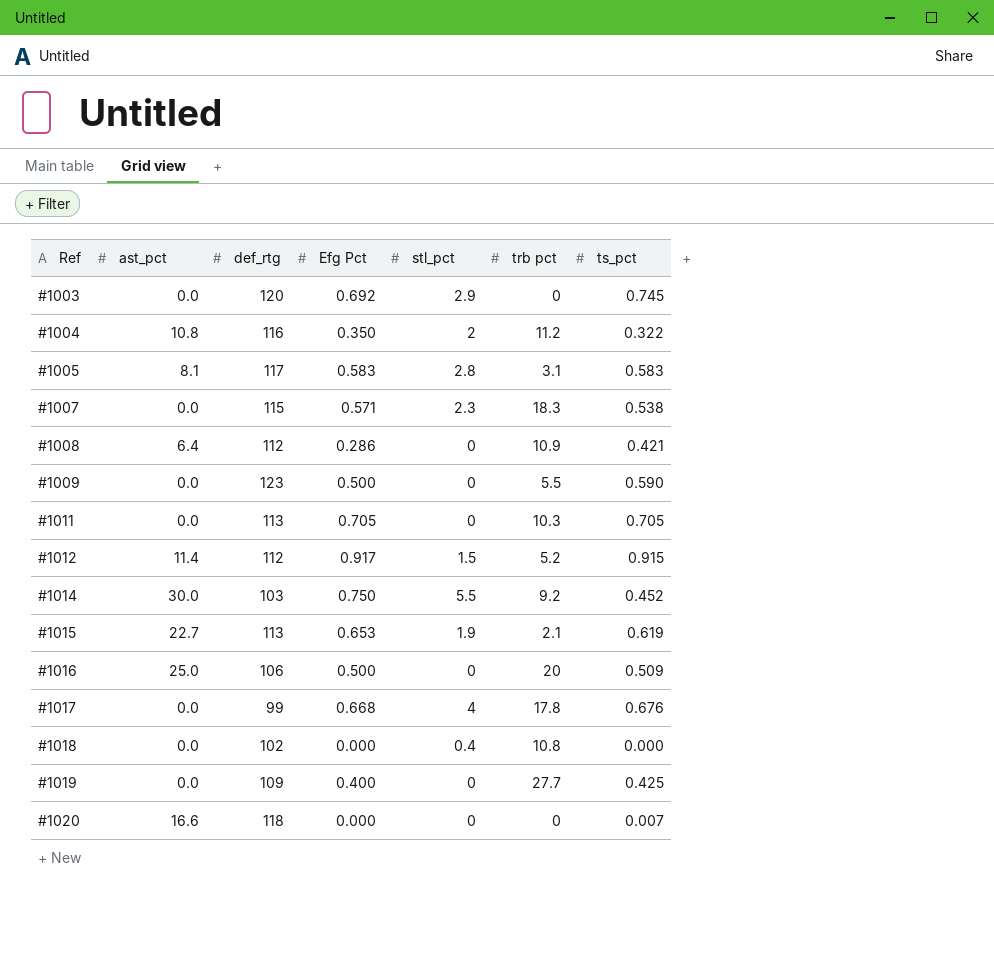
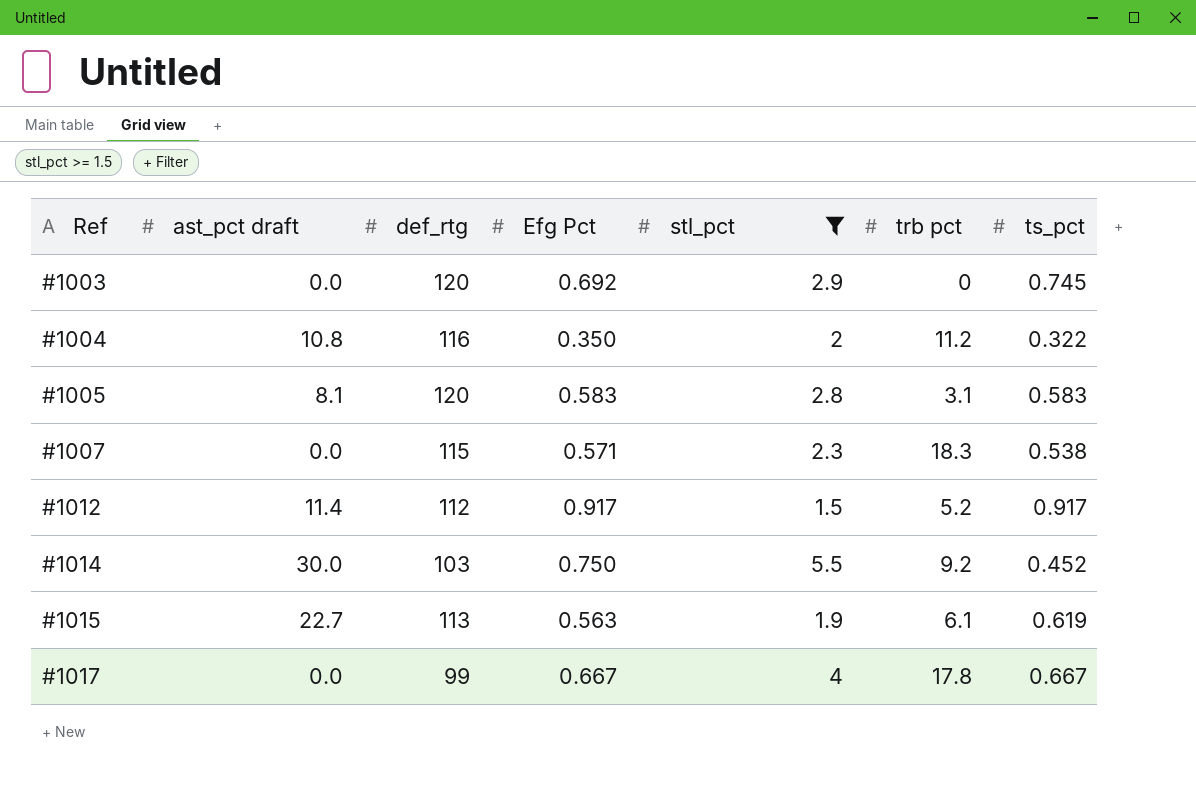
filter: none -> stl_pct >= 1.5
column name: ast_pct -> ast_pct draft
#1005 | def_rtg: 117 -> 120
#1012 | ts_pct: 0.915 -> 0.917
#1015 | Efg Pct: 0.653 -> 0.563
#1015 | trb pct: 2.1 -> 6.1
#1017 | Efg Pct: 0.668 -> 0.667
#1017 | ts_pct: 0.676 -> 0.667

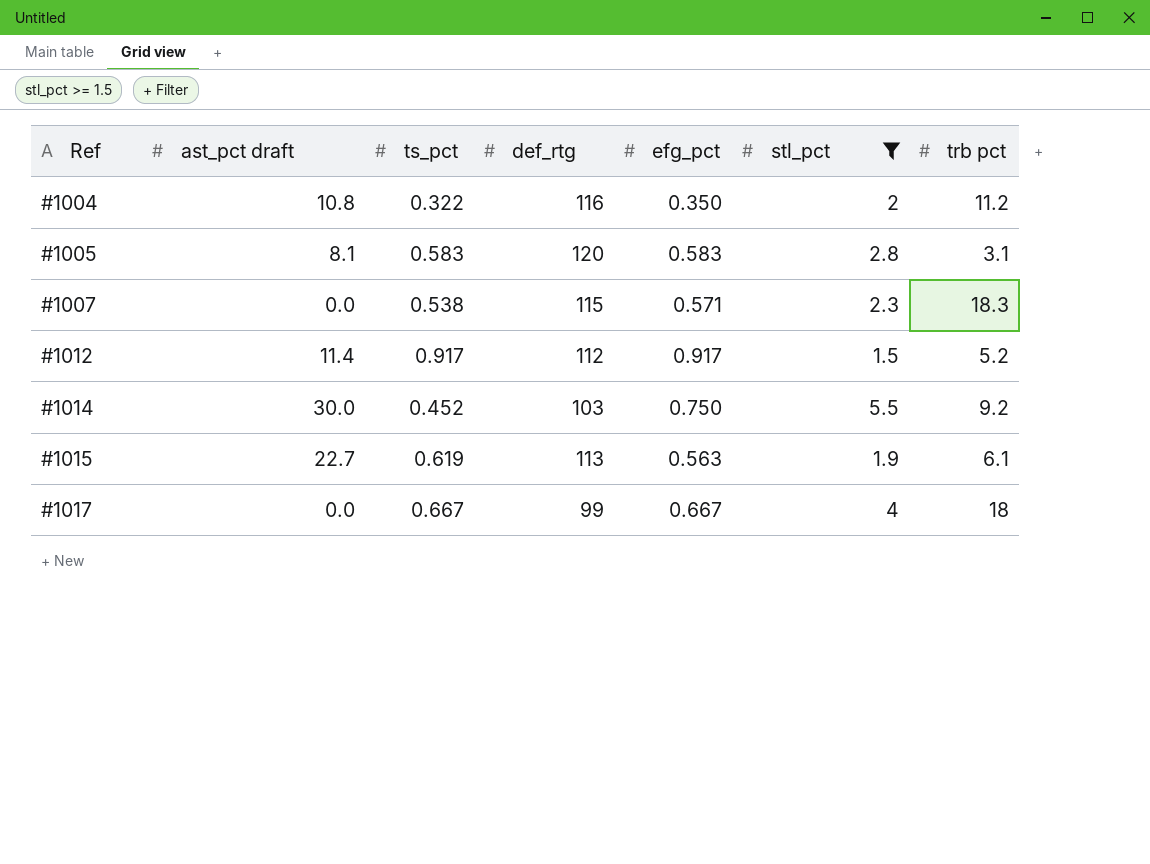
column ts_pct | position: 7 -> 3
column name: Efg Pct -> efg_pct
row #1003: 0.0 | 120 | 0.692 | 2.9 | 0 | 0.745 -> none
#1017 | trb pct: 17.8 -> 18

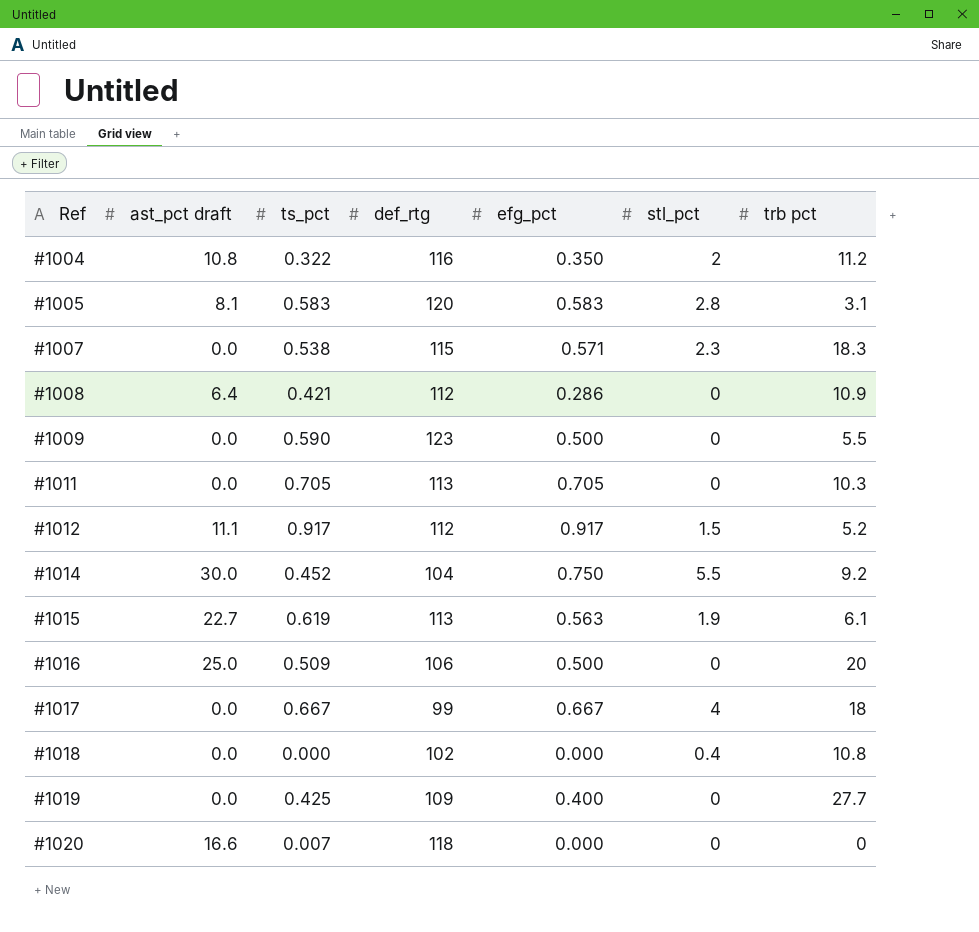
filter: stl_pct >= 1.5 -> none
#1012 | ast_pct draft: 11.4 -> 11.1
#1014 | def_rtg: 103 -> 104

